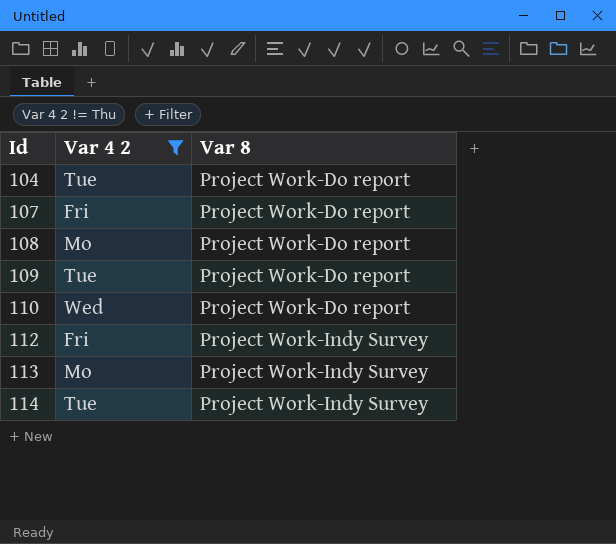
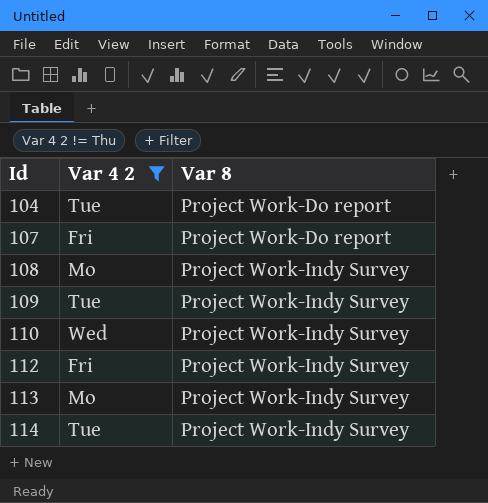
108 | Var 8: Project Work-Do report -> Project Work-Indy Survey
109 | Var 8: Project Work-Do report -> Project Work-Indy Survey
110 | Var 8: Project Work-Do report -> Project Work-Indy Survey

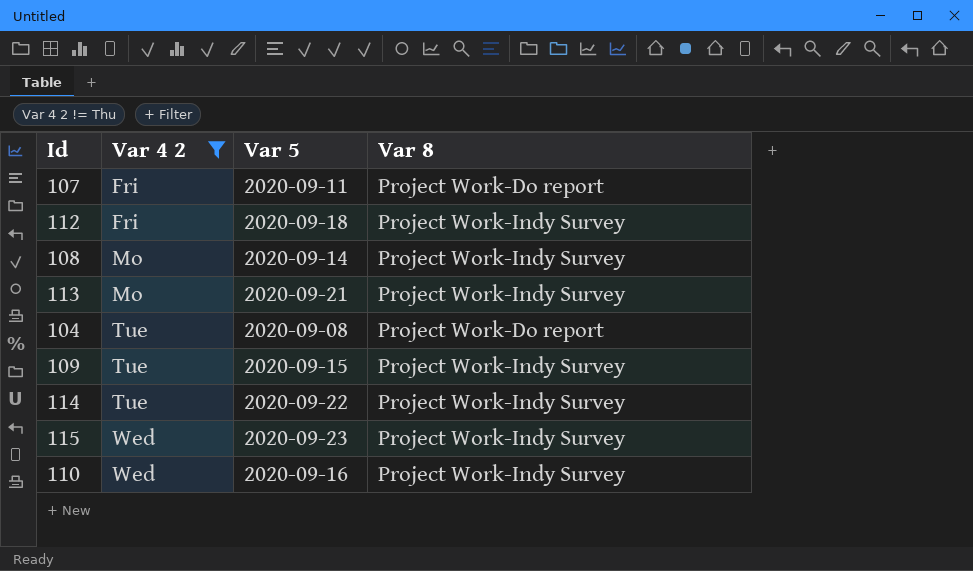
row order: Id ascending -> Var 4 2 ascending
column Var 5 | position: none -> 3
row 115: none -> Wed | 2020-09-23 | Project Work-Indy Survey

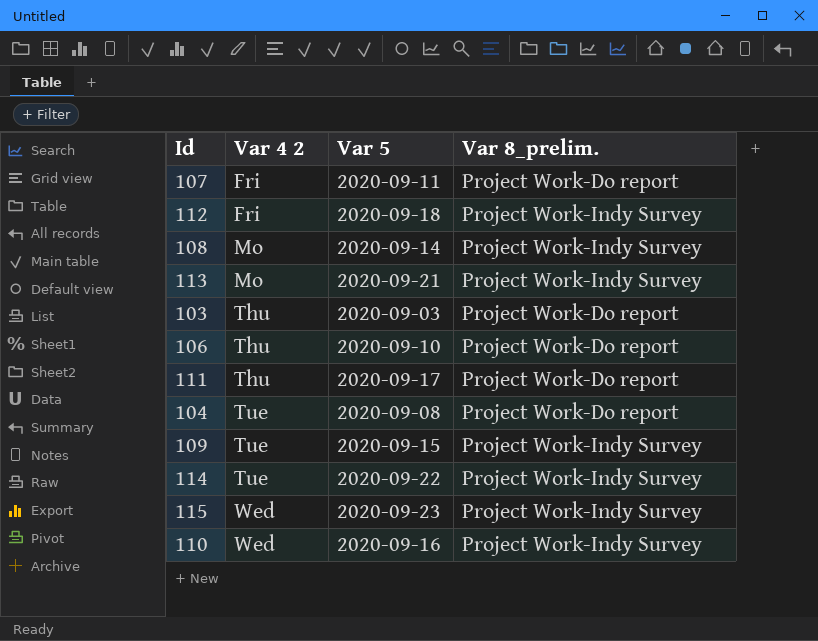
filter: Var 4 2 != Thu -> none
column name: Var 8 -> Var 8_prelim.

